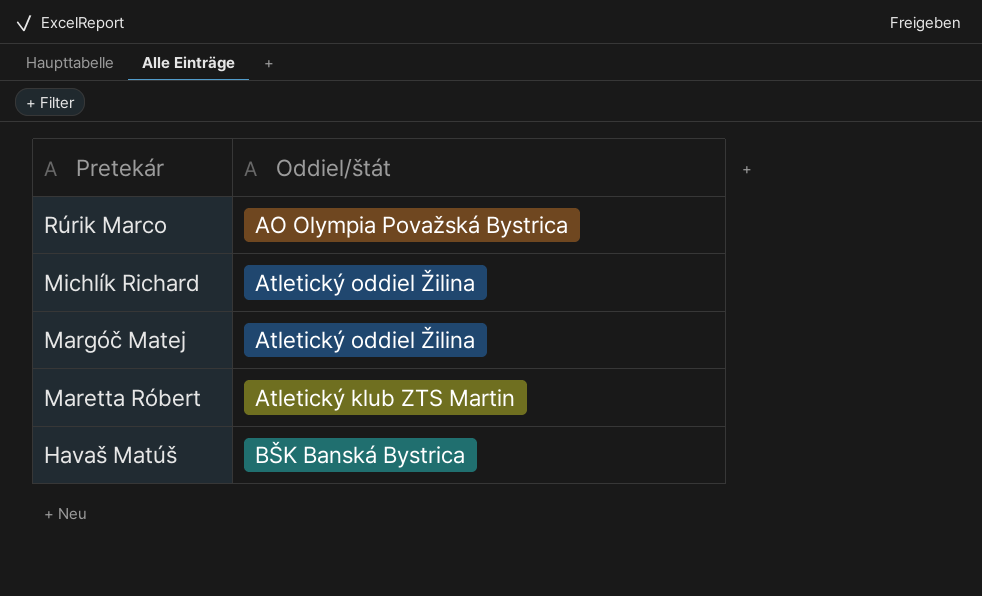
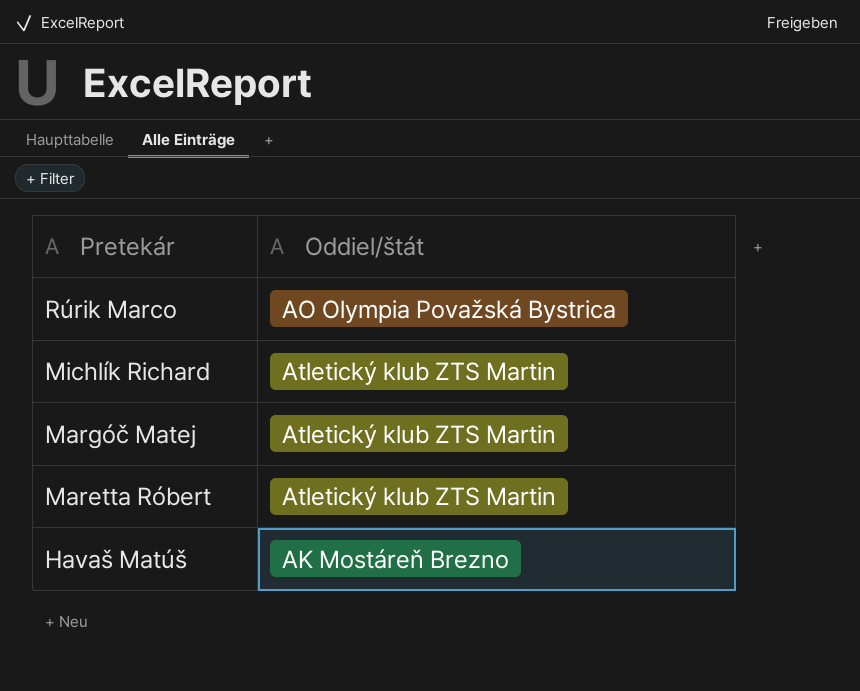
Michlík Richard | Oddiel/štát: Atletický oddiel Žilina -> Atletický klub ZTS Martin
Margóč Matej | Oddiel/štát: Atletický oddiel Žilina -> Atletický klub ZTS Martin
Havaš Matúš | Oddiel/štát: BŠK Banská Bystrica -> AK Mostáreň Brezno

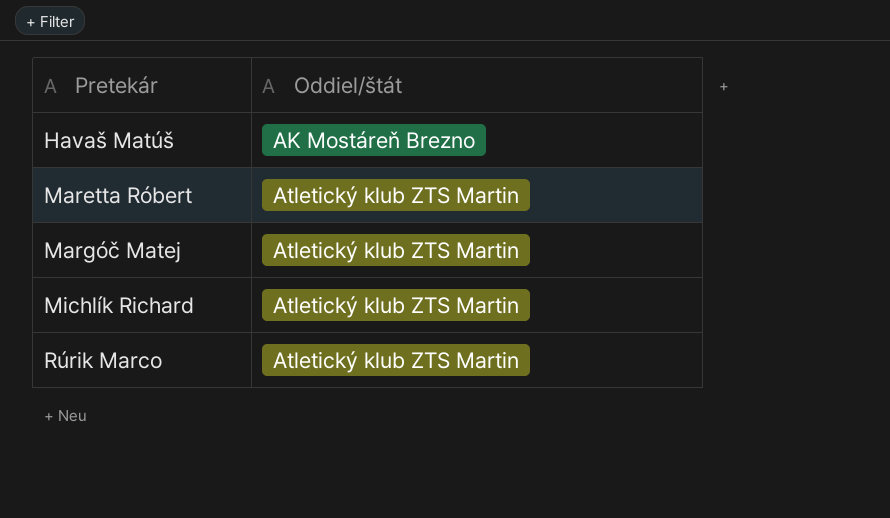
row order: Pretekár descending -> Pretekár ascending
Rúrik Marco | Oddiel/štát: AO Olympia Považská Bystrica -> Atletický klub ZTS Martin

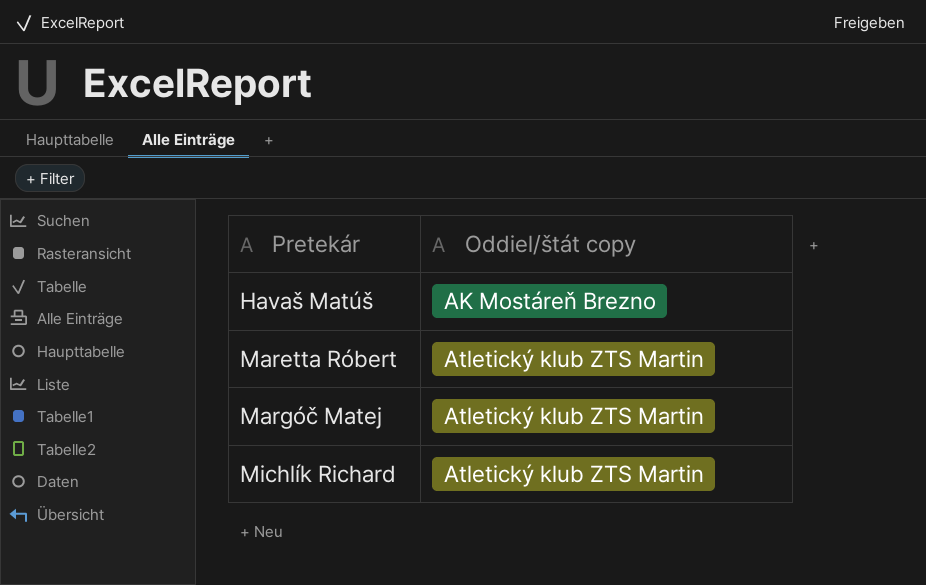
column name: Oddiel/štát -> Oddiel/štát copy
row Rúrik Marco: Atletický klub ZTS Martin -> none

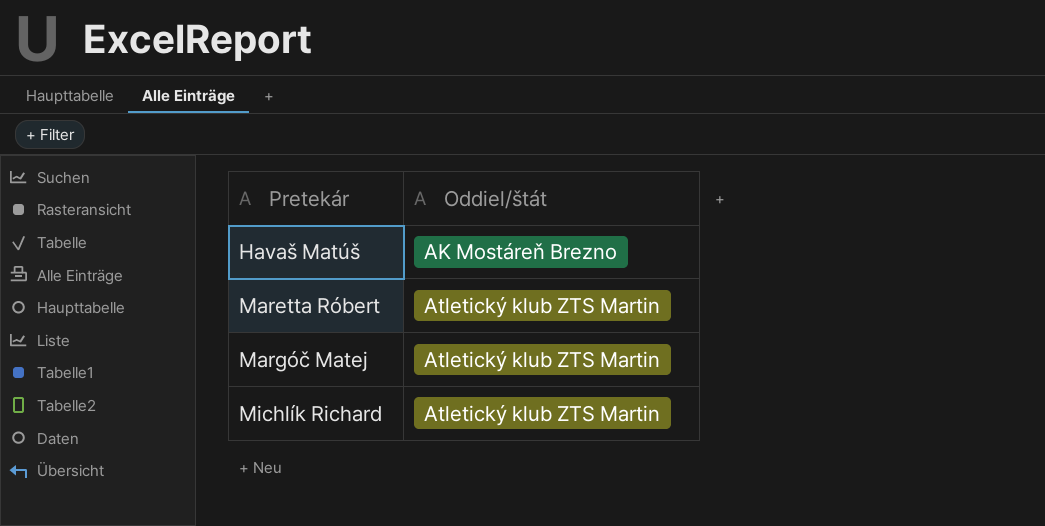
column name: Oddiel/štát copy -> Oddiel/štát

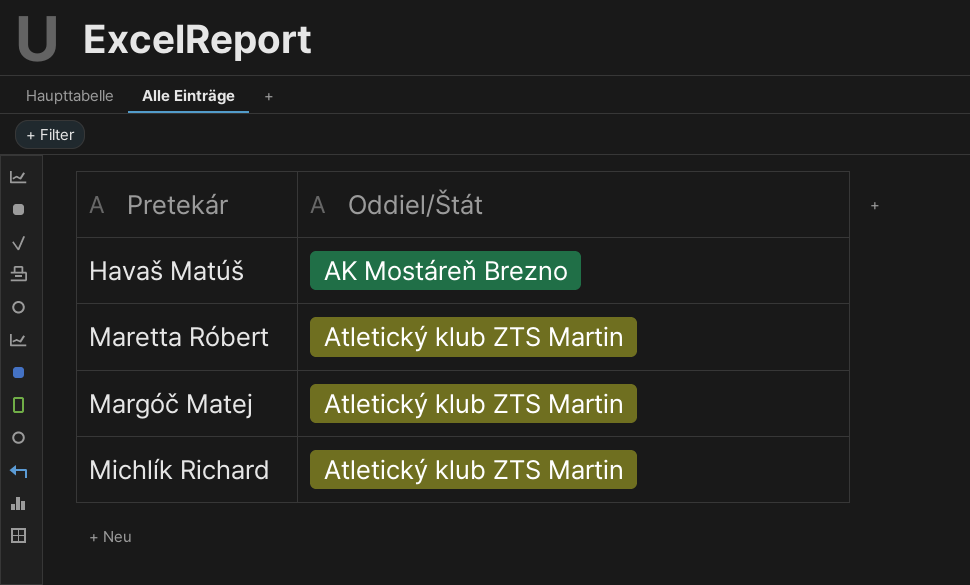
column name: Oddiel/štát -> Oddiel/Štát

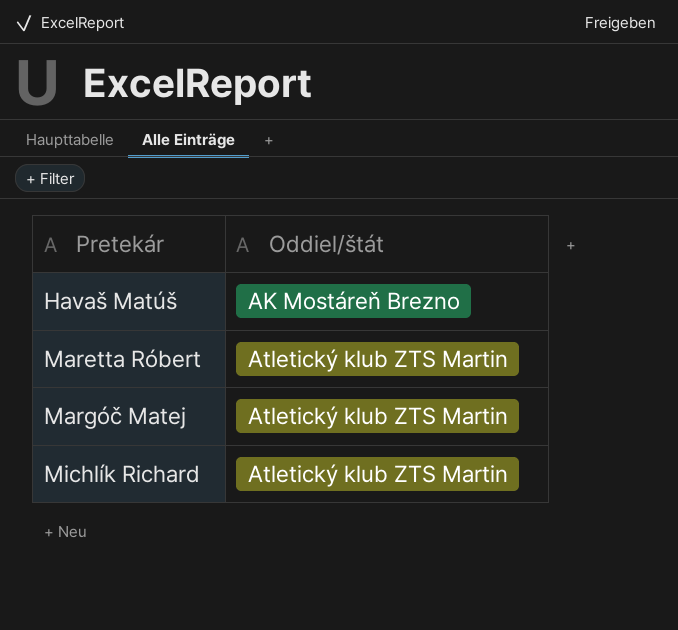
column name: Oddiel/Štát -> Oddiel/štát

